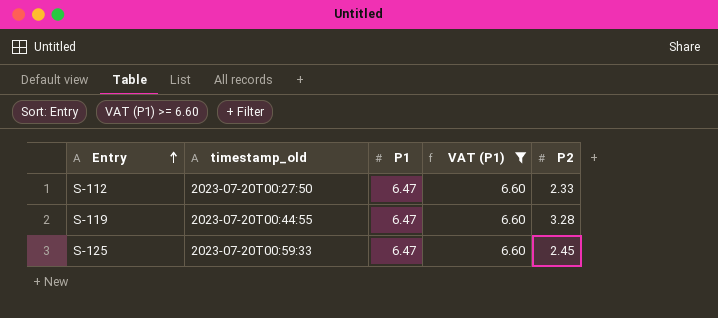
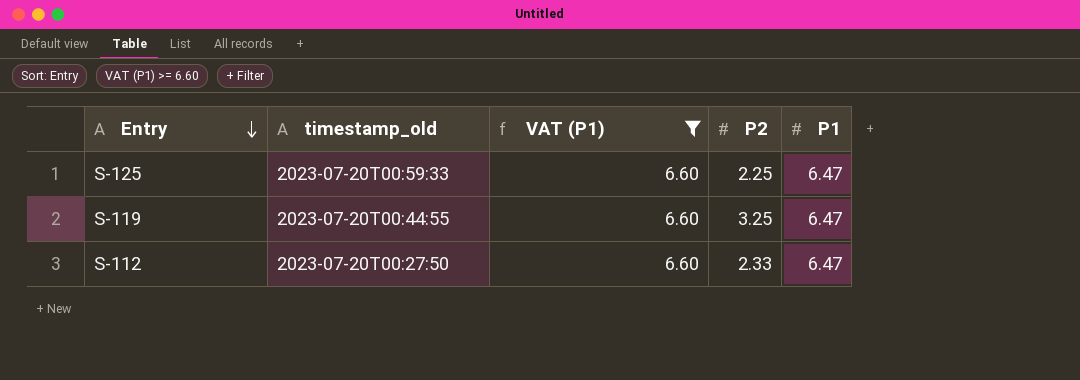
row order: Entry ascending -> Entry descending
column P1 | position: 3 -> 5
S-125 | P2: 2.45 -> 2.25
S-119 | P2: 3.28 -> 3.25

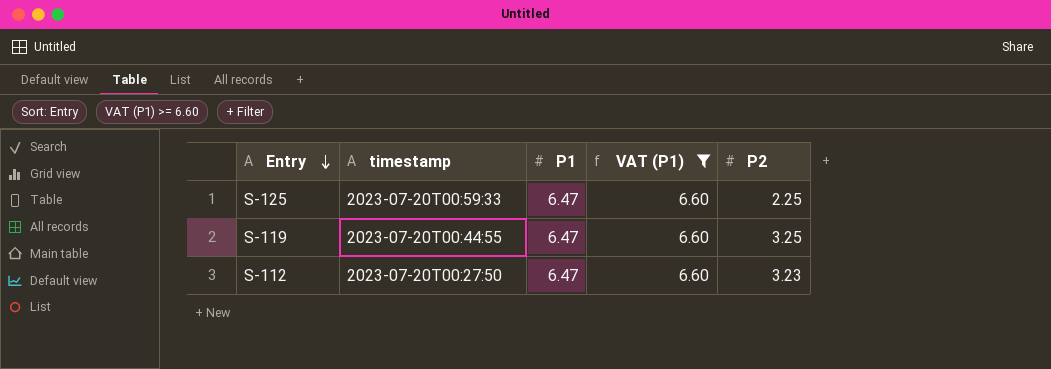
column name: timestamp_old -> timestamp
column P1 | position: 5 -> 3
S-112 | P2: 2.33 -> 3.23

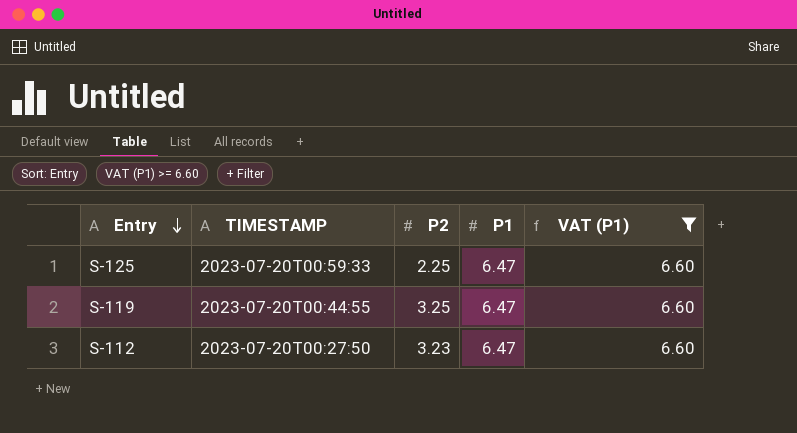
column name: timestamp -> TIMESTAMP
column P2 | position: 5 -> 3

